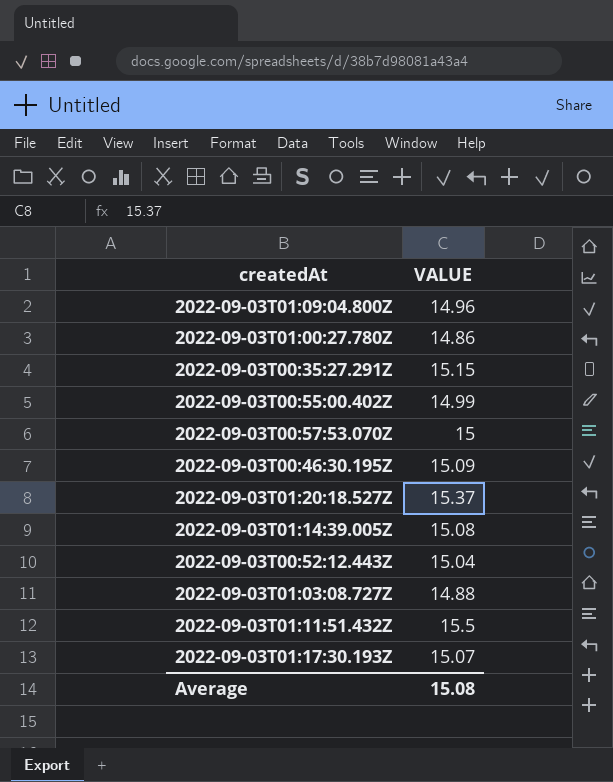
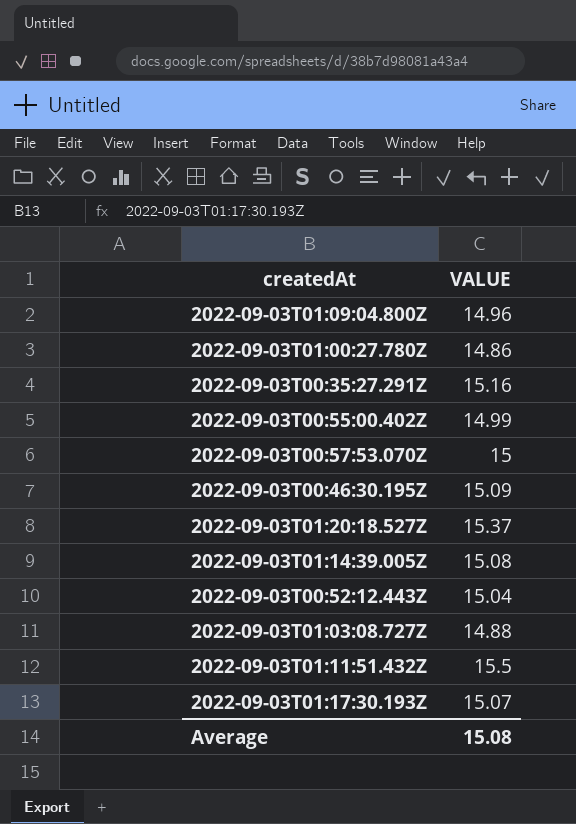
2022-09-03T00:35:27.291Z | VALUE: 15.15 -> 15.16

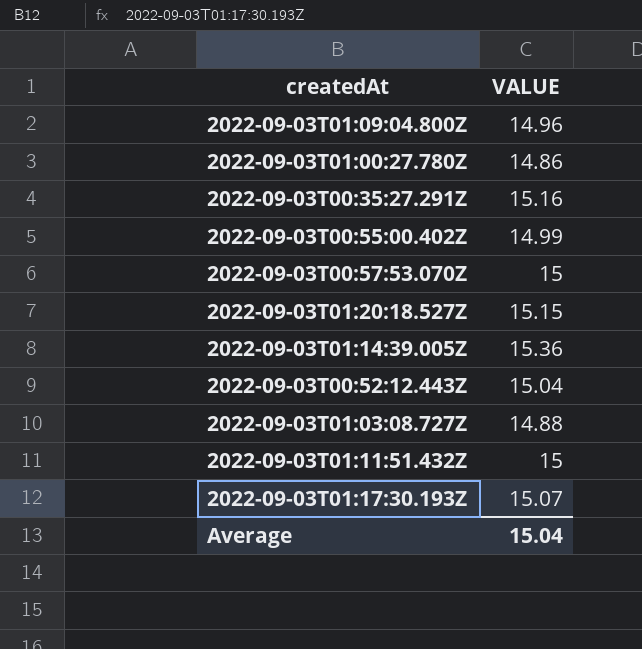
row 2022-09-03T00:46:30.195Z: 15.09 -> none
2022-09-03T01:20:18.527Z | VALUE: 15.37 -> 15.15
2022-09-03T01:14:39.005Z | VALUE: 15.08 -> 15.36
2022-09-03T01:11:51.432Z | VALUE: 15.5 -> 15
Average | VALUE: 15.08 -> 15.04

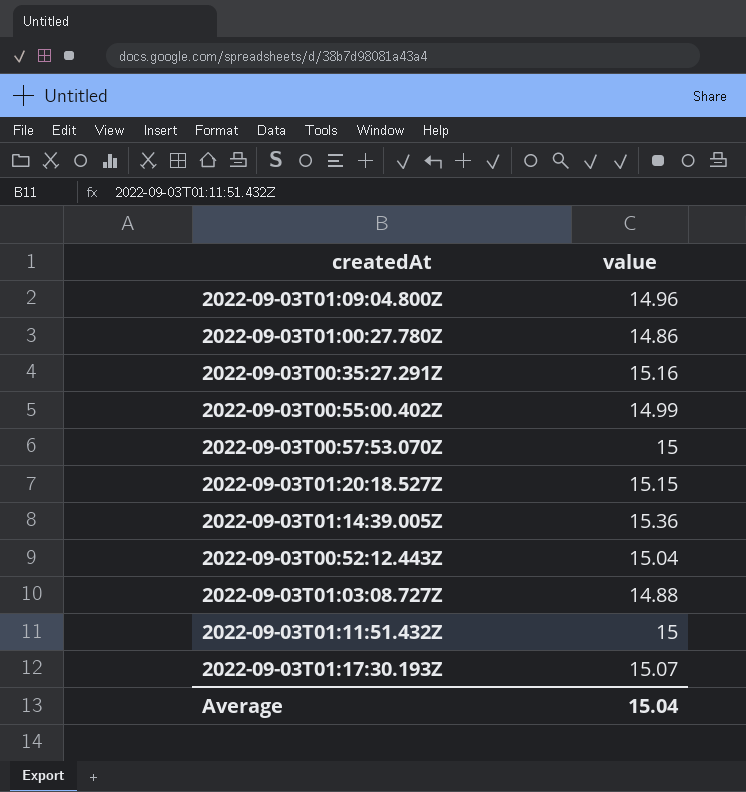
column name: VALUE -> value

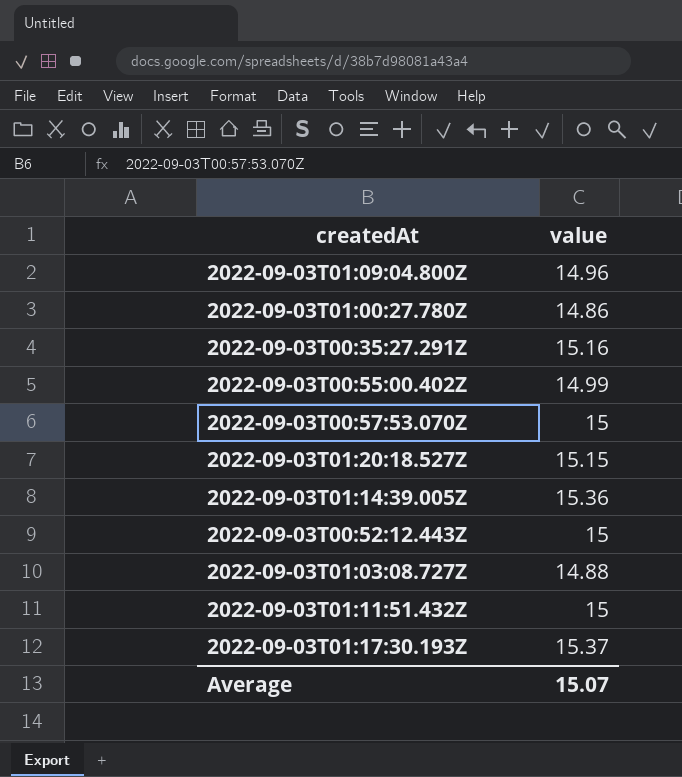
2022-09-03T00:52:12.443Z | value: 15.04 -> 15
2022-09-03T01:17:30.193Z | value: 15.07 -> 15.37
Average | value: 15.04 -> 15.07

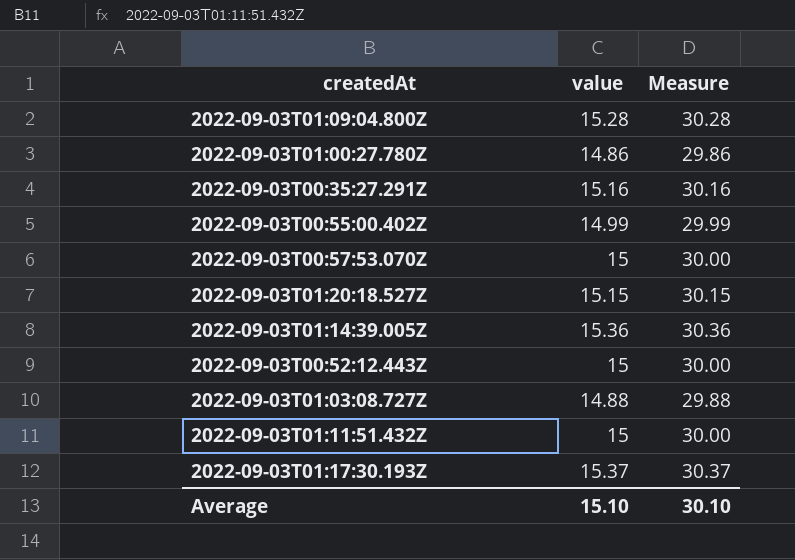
column Measure | formula: none -> [value] + 15
2022-09-03T01:09:04.800Z | value: 14.96 -> 15.28
Average | value: 15.07 -> 15.10

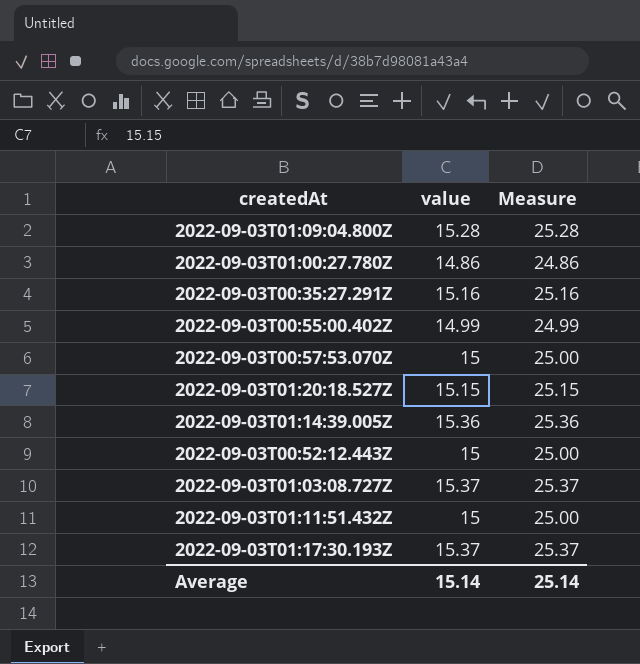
column Measure | formula: [value] + 15 -> [value] + 10
2022-09-03T01:03:08.727Z | value: 14.88 -> 15.37
Average | value: 15.10 -> 15.14
Average | Measure: 30.10 -> 25.14

